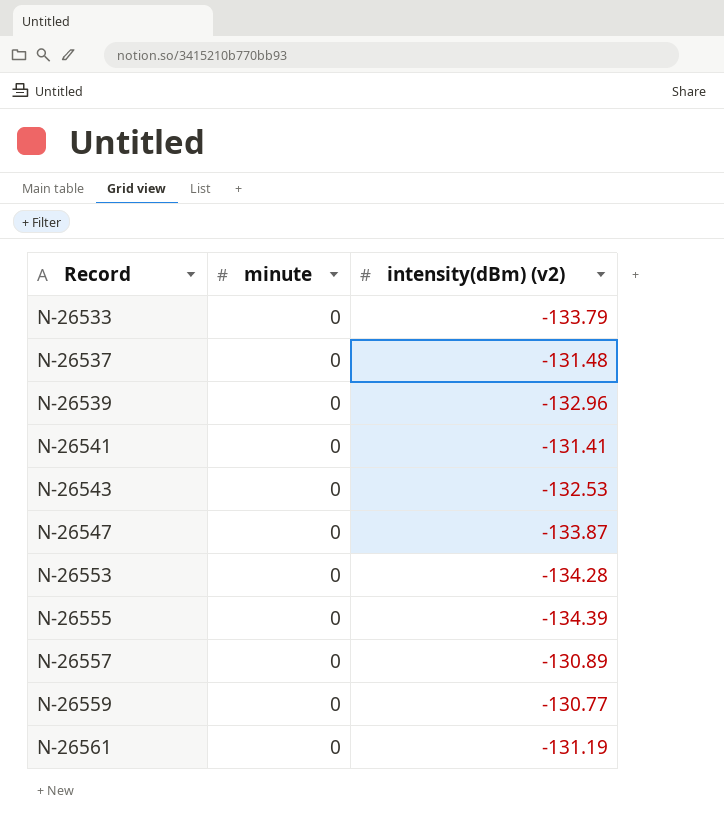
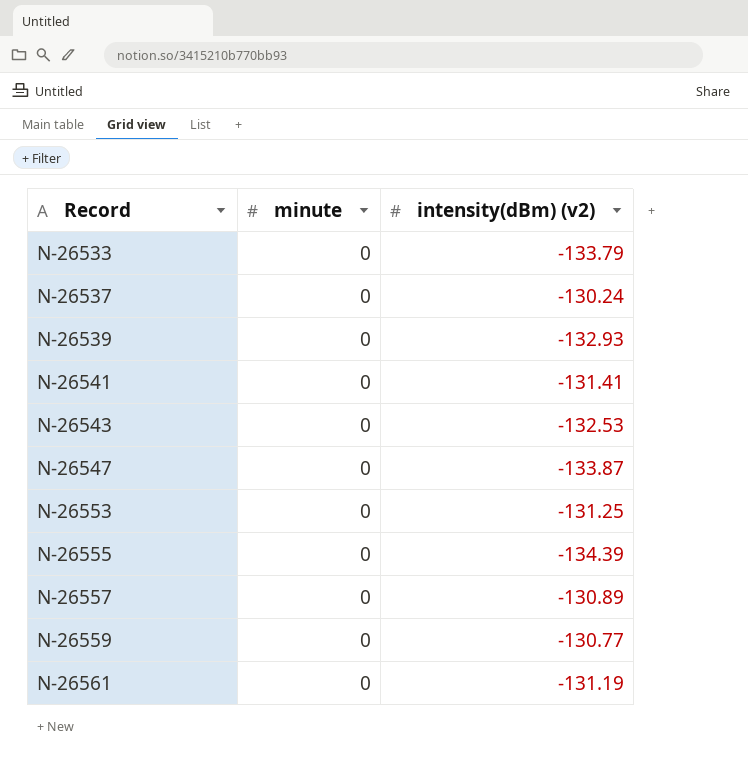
N-26537 | intensity(dBm) (v2): -131.48 -> -130.24
N-26539 | intensity(dBm) (v2): -132.96 -> -132.93
N-26553 | intensity(dBm) (v2): -134.28 -> -131.25

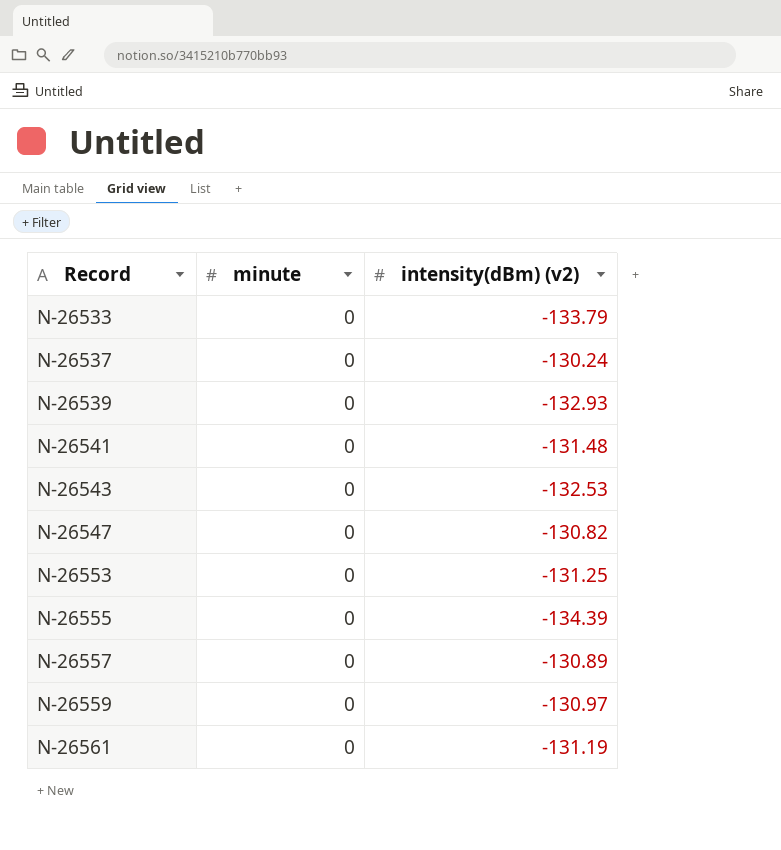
N-26541 | intensity(dBm) (v2): -131.41 -> -131.48
N-26547 | intensity(dBm) (v2): -133.87 -> -130.82
N-26559 | intensity(dBm) (v2): -130.77 -> -130.97

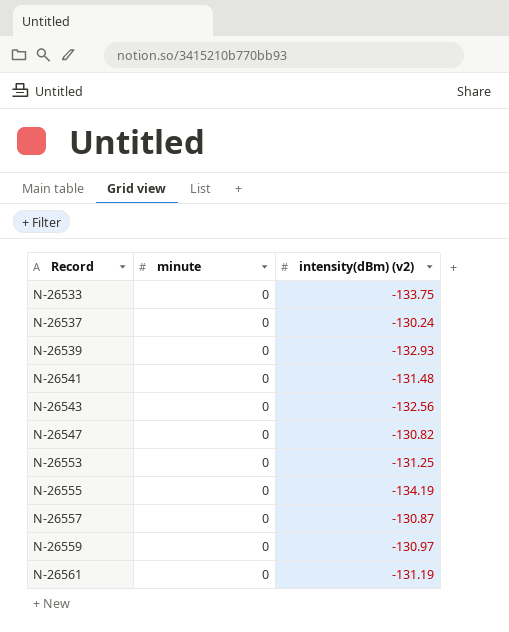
N-26533 | intensity(dBm) (v2): -133.79 -> -133.75
N-26543 | intensity(dBm) (v2): -132.53 -> -132.56
N-26555 | intensity(dBm) (v2): -134.39 -> -134.19
N-26557 | intensity(dBm) (v2): -130.89 -> -130.87

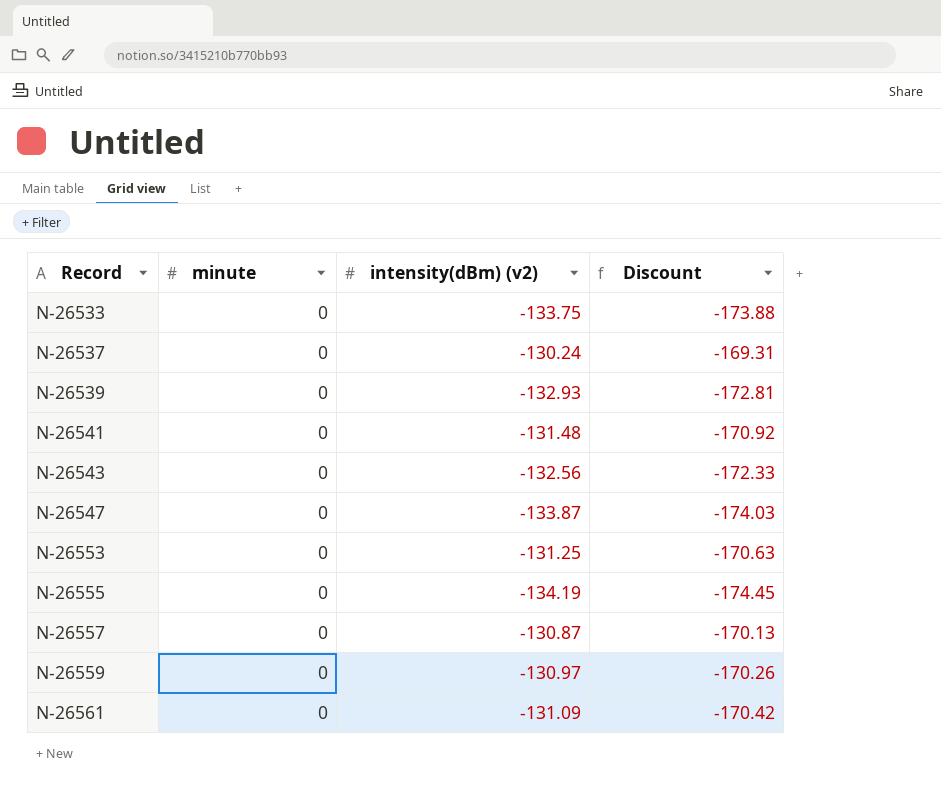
column Discount | formula: none -> [intensity(dBm) (v2)] * 1.3
N-26547 | intensity(dBm) (v2): -130.82 -> -133.87
N-26561 | intensity(dBm) (v2): -131.19 -> -131.09

